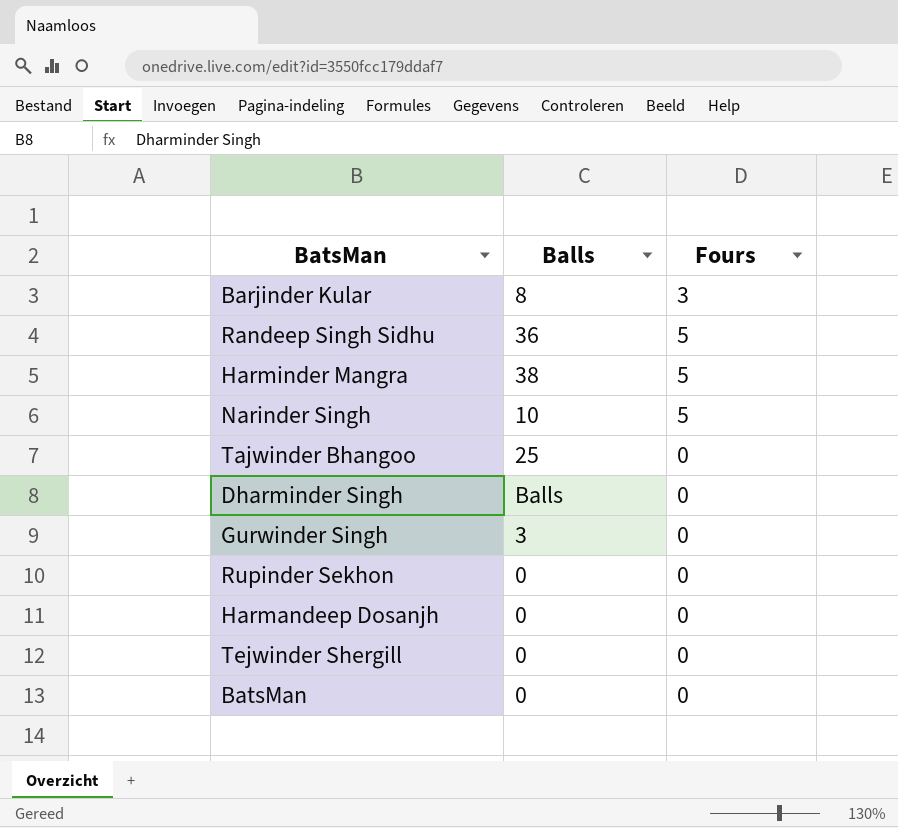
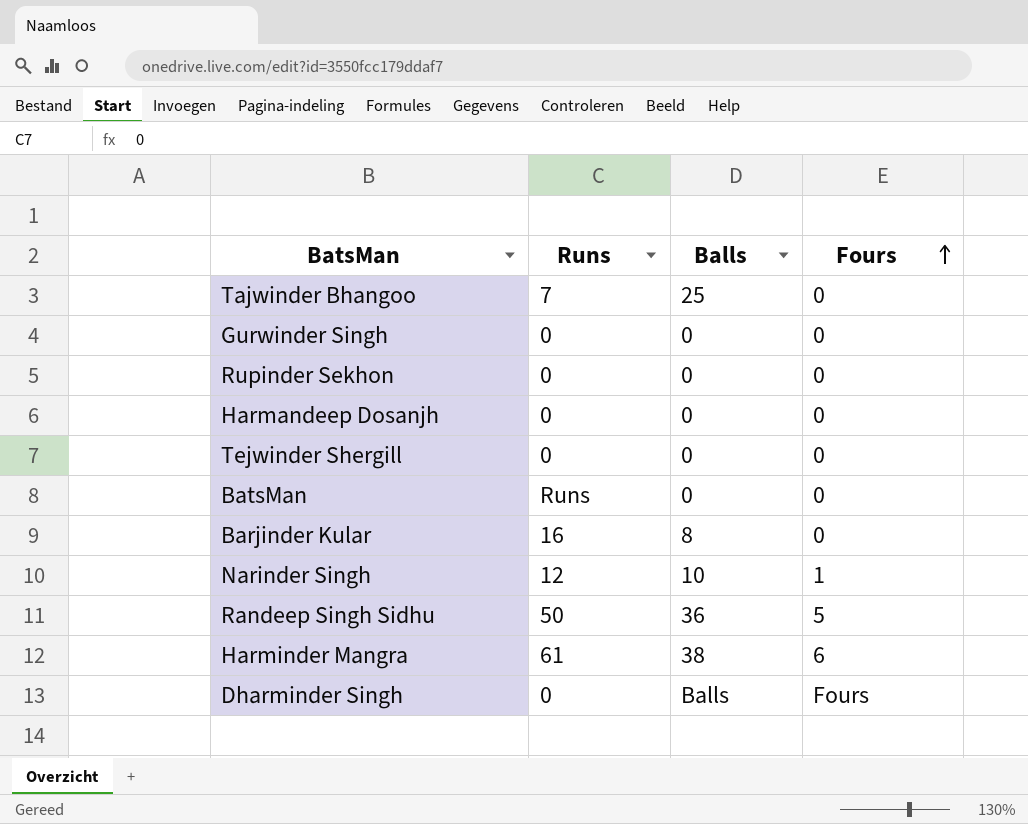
row order: none -> Fours ascending
column Runs | position: none -> 2
Gurwinder Singh | Balls: 3 -> 0
Barjinder Kular | Fours: 3 -> 0
Narinder Singh | Fours: 5 -> 1
Harminder Mangra | Fours: 5 -> 6
Dharminder Singh | Fours: 0 -> Fours

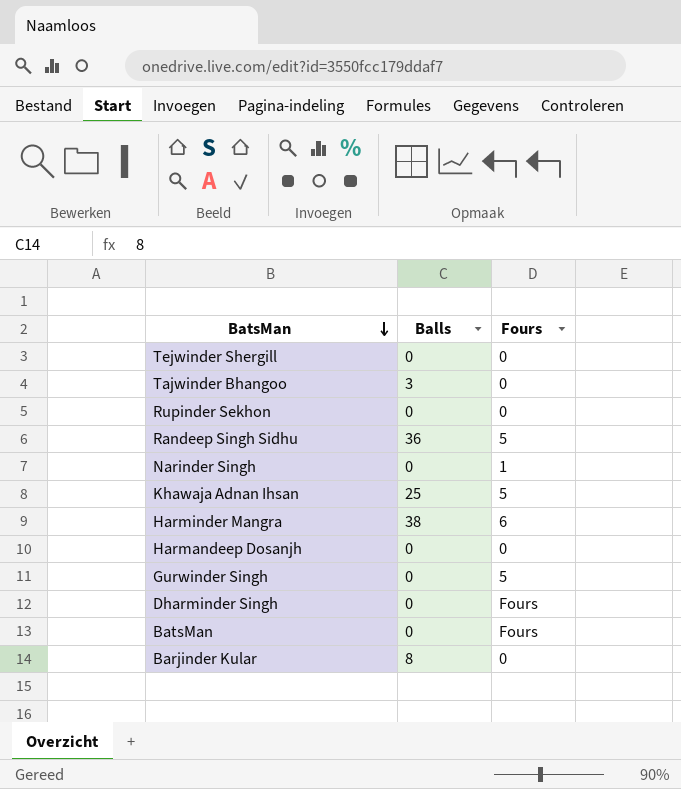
row order: Fours ascending -> BatsMan descending
column Runs | position: 2 -> none
Tajwinder Bhangoo | Balls: 25 -> 3
Narinder Singh | Balls: 10 -> 0
row Khawaja Adnan Ihsan: none -> 25 | 5
Gurwinder Singh | Fours: 0 -> 5
Dharminder Singh | Balls: Balls -> 0
BatsMan | Fours: 0 -> Fours

